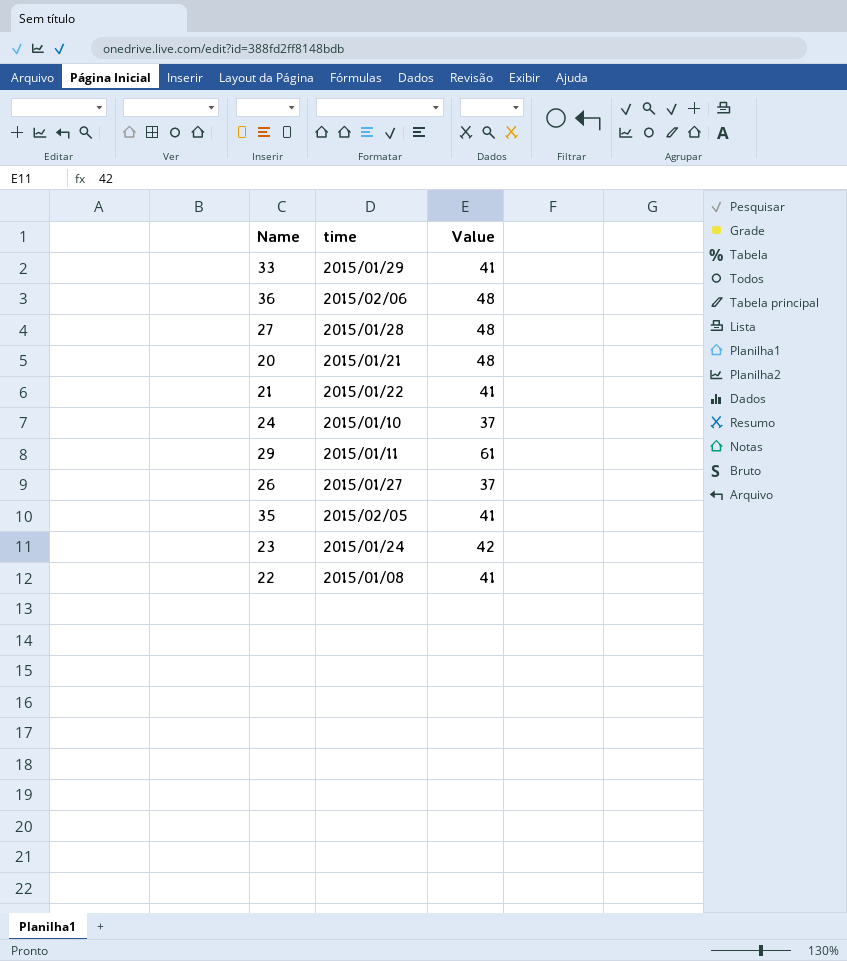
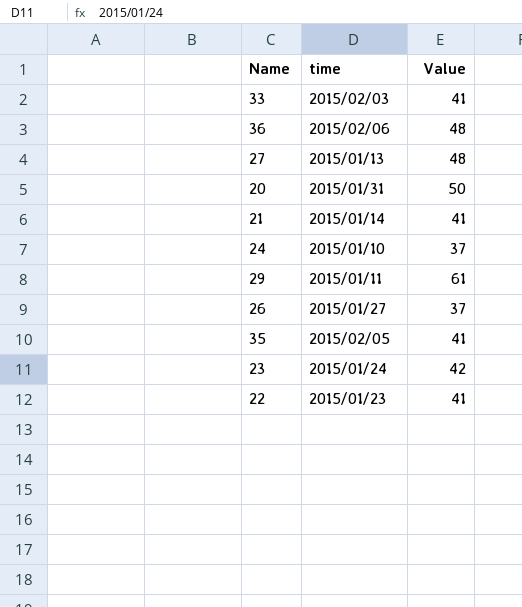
33 | time: 2015/01/29 -> 2015/02/03
27 | time: 2015/01/28 -> 2015/01/13
20 | time: 2015/01/21 -> 2015/01/31
20 | Value: 48 -> 50
21 | time: 2015/01/22 -> 2015/01/14
22 | time: 2015/01/08 -> 2015/01/23

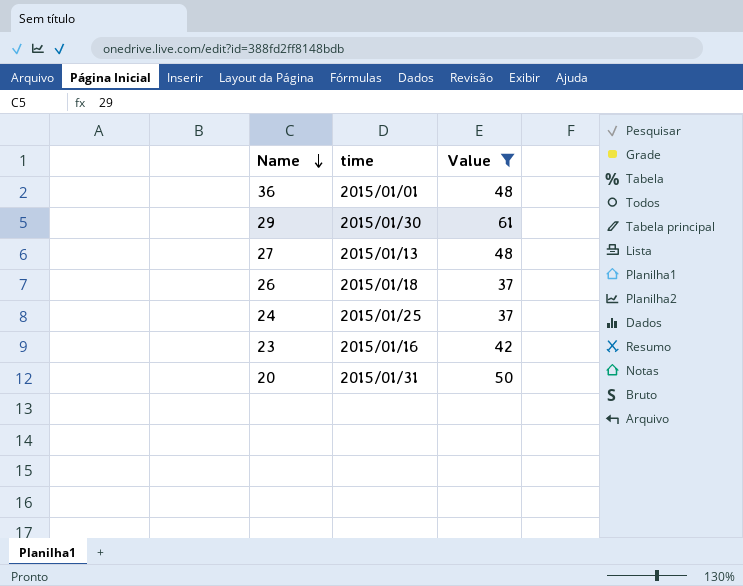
filter: none -> Value != 41
row order: none -> Name descending
36 | time: 2015/02/06 -> 2015/01/01
29 | time: 2015/01/11 -> 2015/01/30
26 | time: 2015/01/27 -> 2015/01/18
24 | time: 2015/01/10 -> 2015/01/25
23 | time: 2015/01/24 -> 2015/01/16

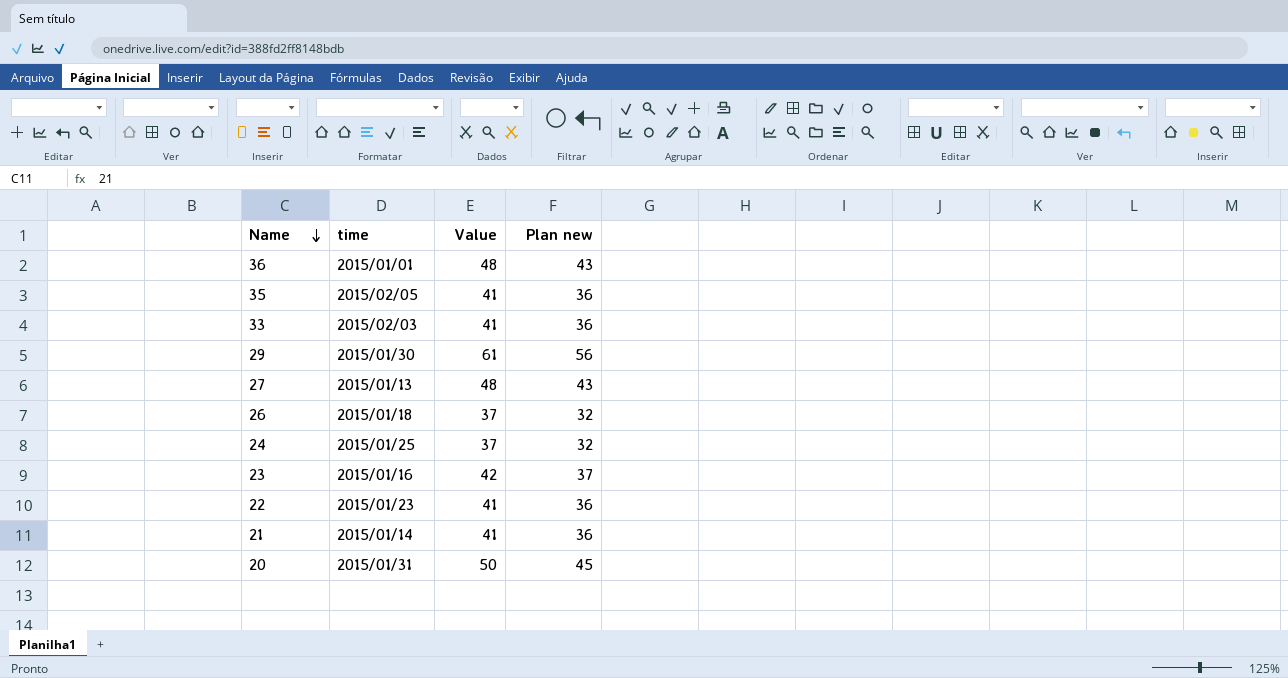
filter: Value != 41 -> none
column Plan new | formula: none -> [Value] - 5

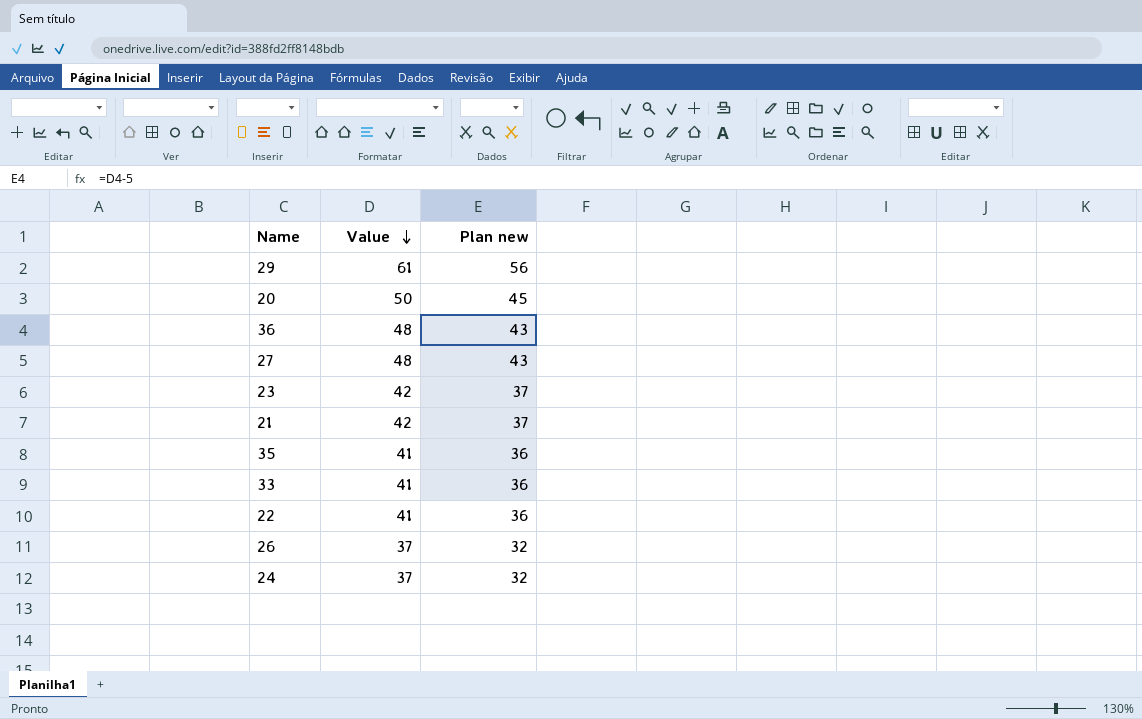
row order: Name descending -> Value descending
column time | position: 2 -> none
21 | Value: 41 -> 42
21 | Plan new: 36 -> 37

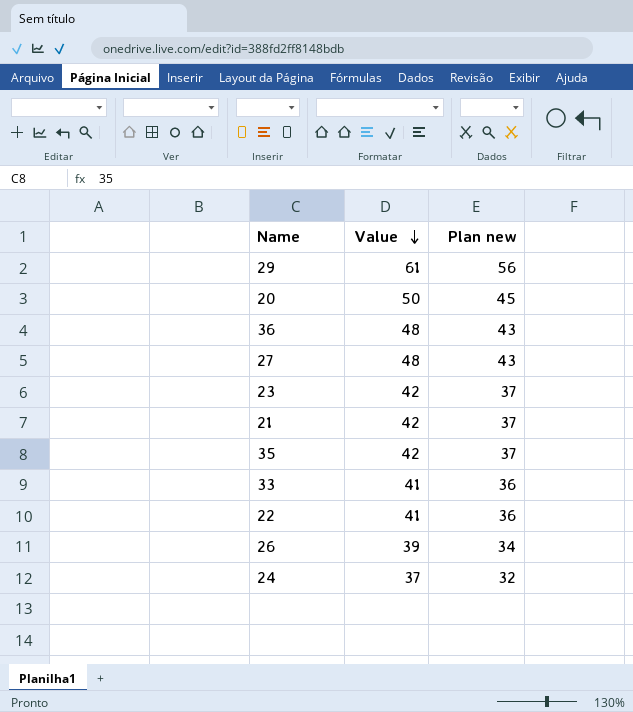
35 | Value: 41 -> 42
35 | Plan new: 36 -> 37
26 | Value: 37 -> 39
26 | Plan new: 32 -> 34

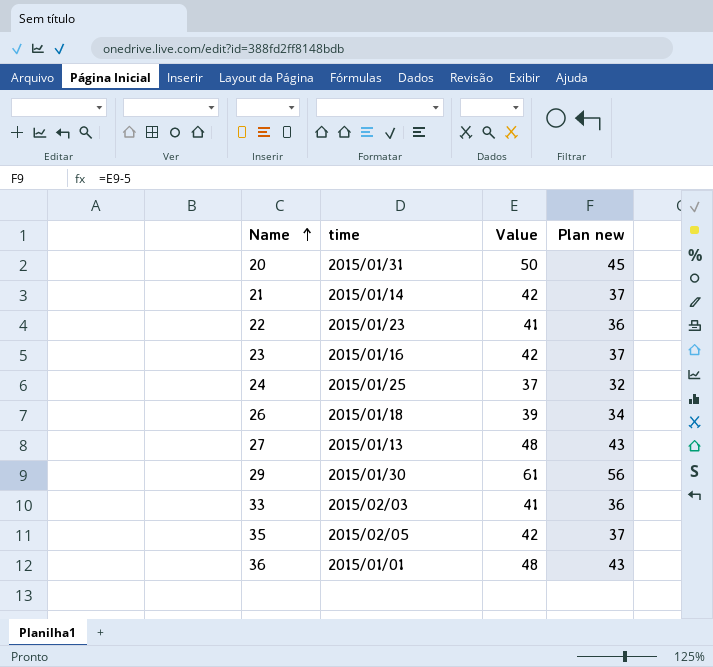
row order: Value descending -> Name ascending
column time | position: none -> 2

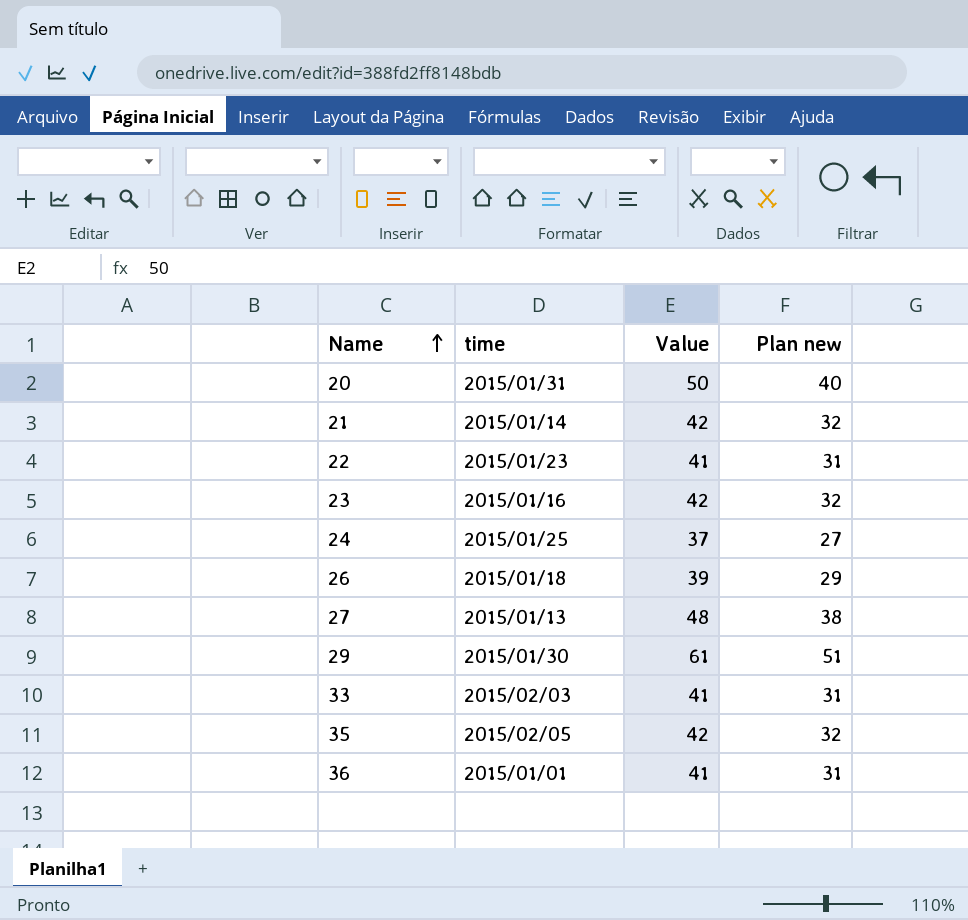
column Plan new | formula: [Value] - 5 -> [Value] - 10
36 | Value: 48 -> 41

